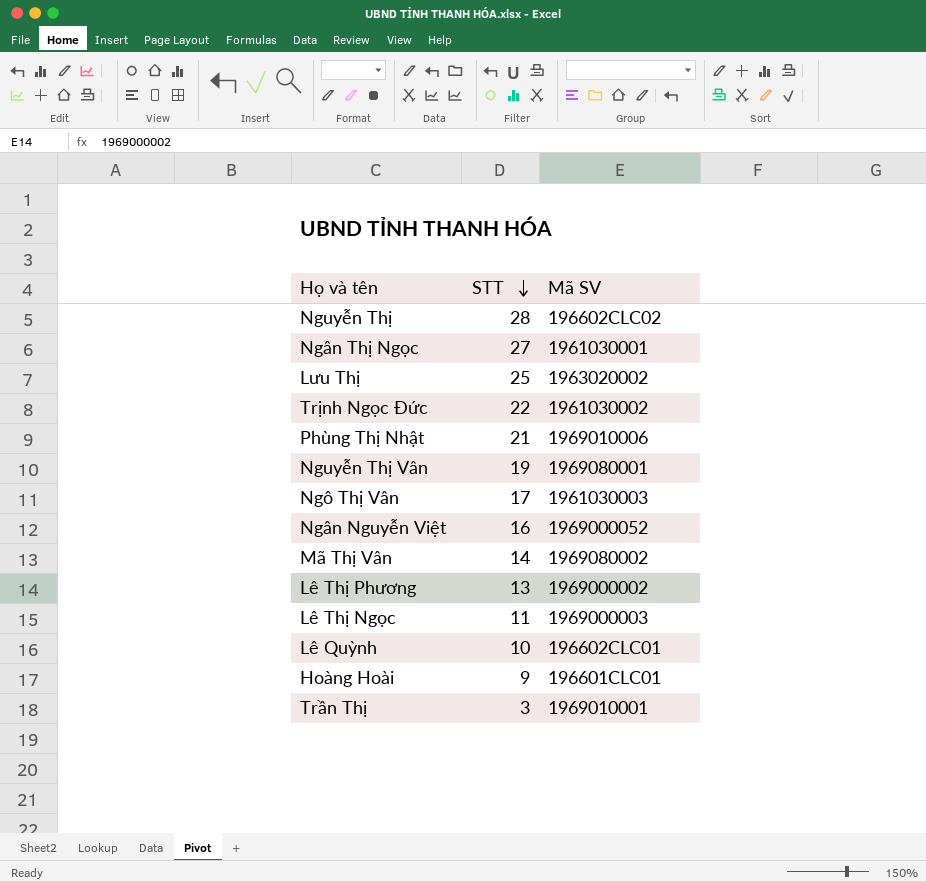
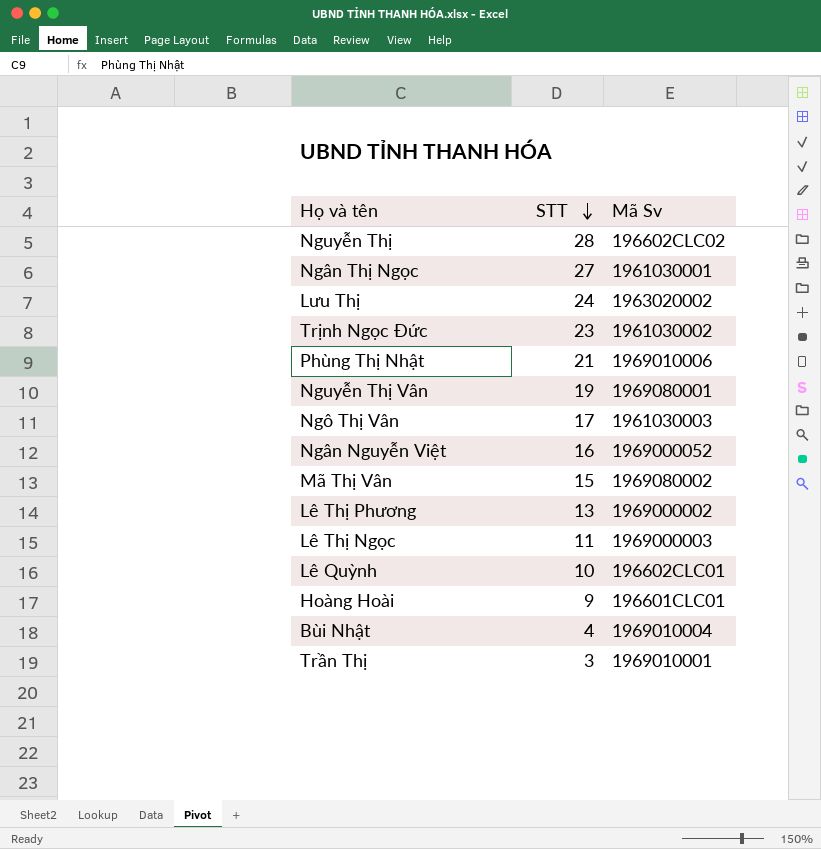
column name: Mã SV -> Mã Sv
Lưu Thị | STT: 25 -> 24
Trịnh Ngọc Đức | STT: 22 -> 23
Mã Thị Vân | STT: 14 -> 15
row Bùi Nhật: none -> 4 | 1969010004

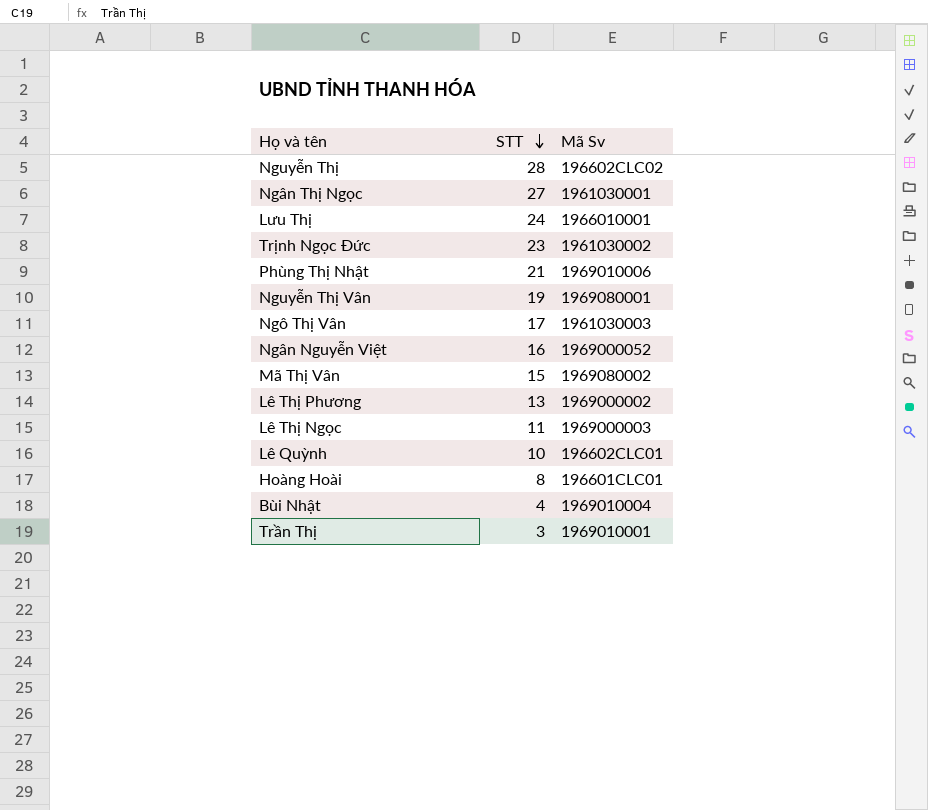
Lưu Thị | Mã Sv: 1963020002 -> 1966010001
Hoàng Hoài | STT: 9 -> 8

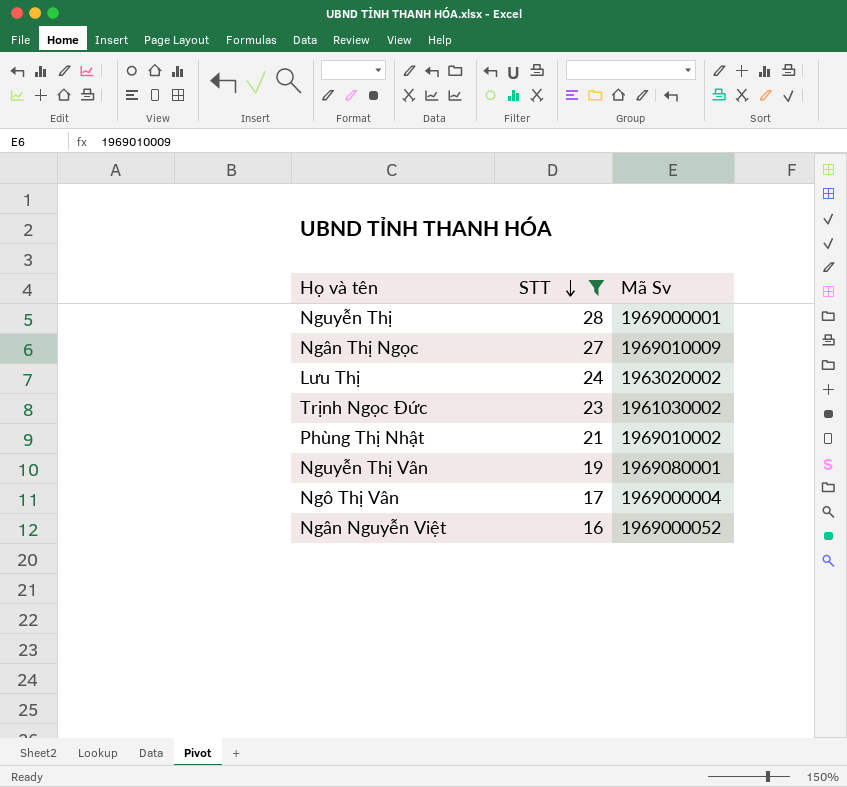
filter: none -> STT >= 16
Nguyễn Thị | Mã Sv: 196602CLC02 -> 1969000001
Ngân Thị Ngọc | Mã Sv: 1961030001 -> 1969010009
Lưu Thị | Mã Sv: 1966010001 -> 1963020002
Phùng Thị Nhật | Mã Sv: 1969010006 -> 1969010002
Ngô Thị Vân | Mã Sv: 1961030003 -> 1969000004

